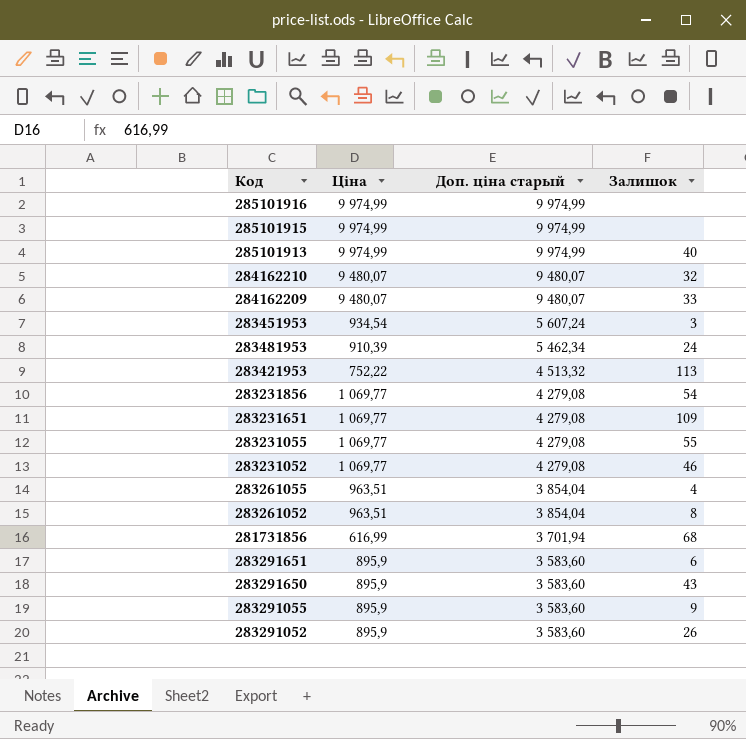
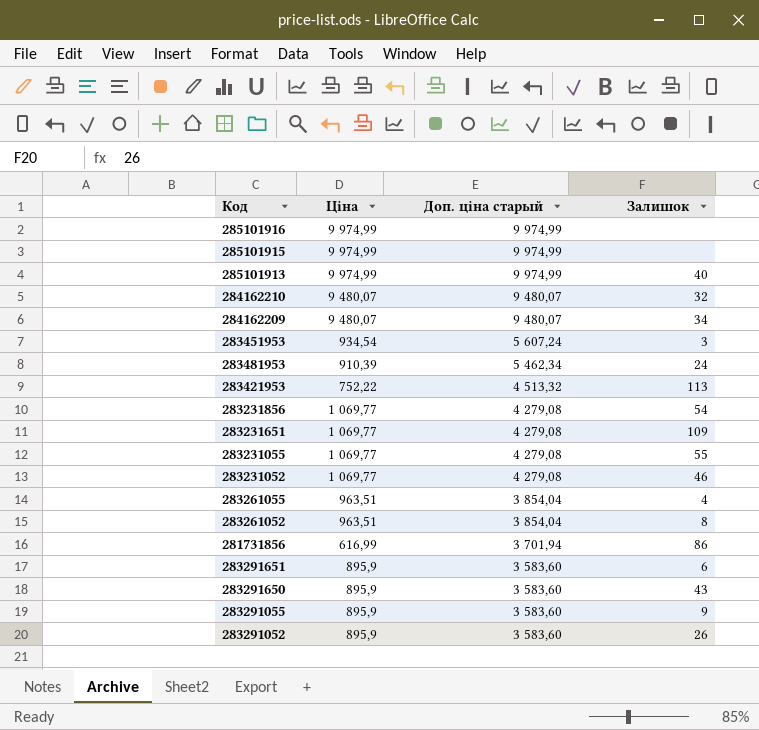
284162209 | Залишок: 33 -> 34
281731856 | Залишок: 68 -> 86

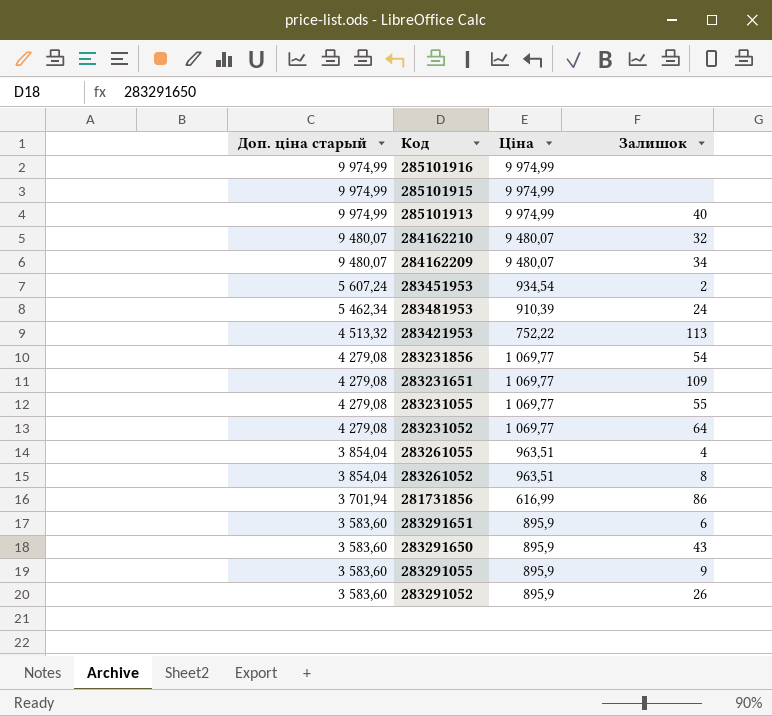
column Доп. ціна старый | position: 3 -> 1
283451953 | Залишок: 3 -> 2
283231052 | Залишок: 46 -> 64

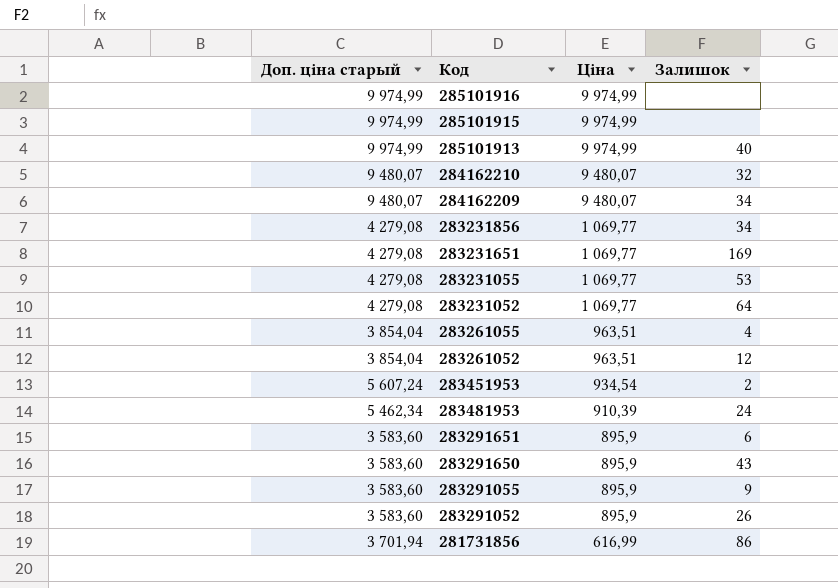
row order: Доп. ціна старый descending -> Ціна descending
row 283421953: 4 513,32 | 752,22 | 113 -> none
283231856 | Залишок: 54 -> 34
283231651 | Залишок: 109 -> 169
283231055 | Залишок: 55 -> 53
283261052 | Залишок: 8 -> 12

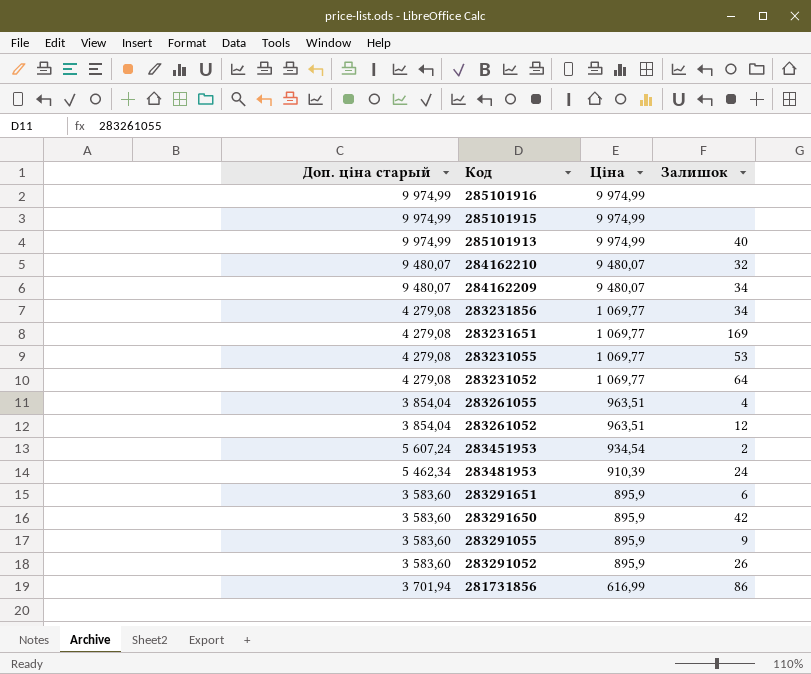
283291650 | Залишок: 43 -> 42

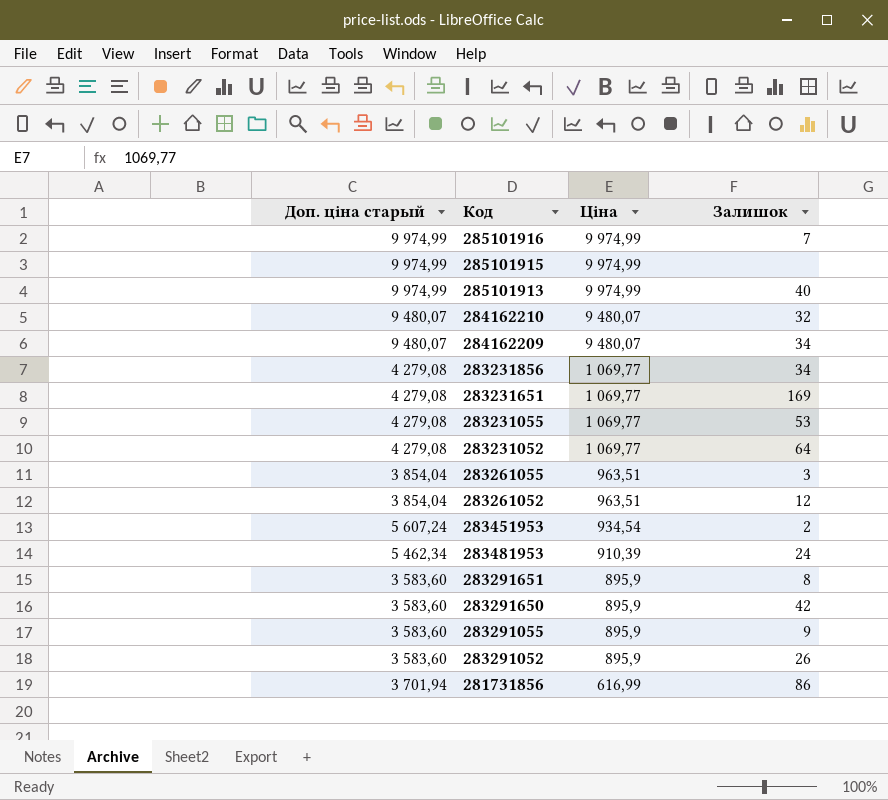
285101916 | Залишок: none -> 7
283261055 | Залишок: 4 -> 3
283291651 | Залишок: 6 -> 8

